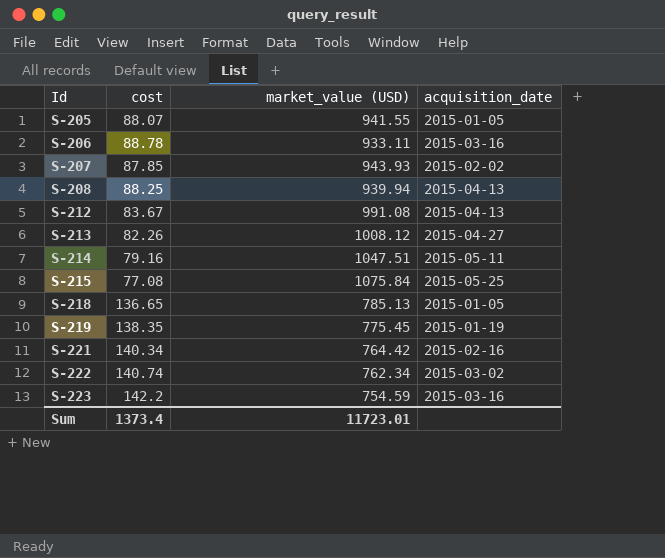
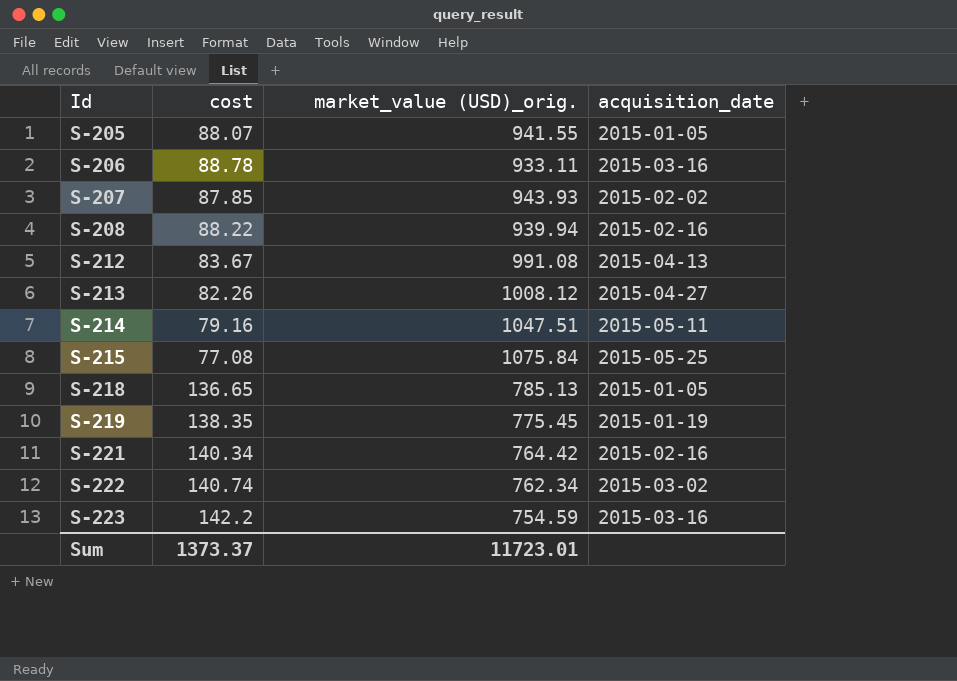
column name: market_value (USD) -> market_value (USD)_orig.
S-208 | cost: 88.25 -> 88.22
S-208 | acquisition_date: 2015-04-13 -> 2015-02-16
Sum | cost: 1373.4 -> 1373.37

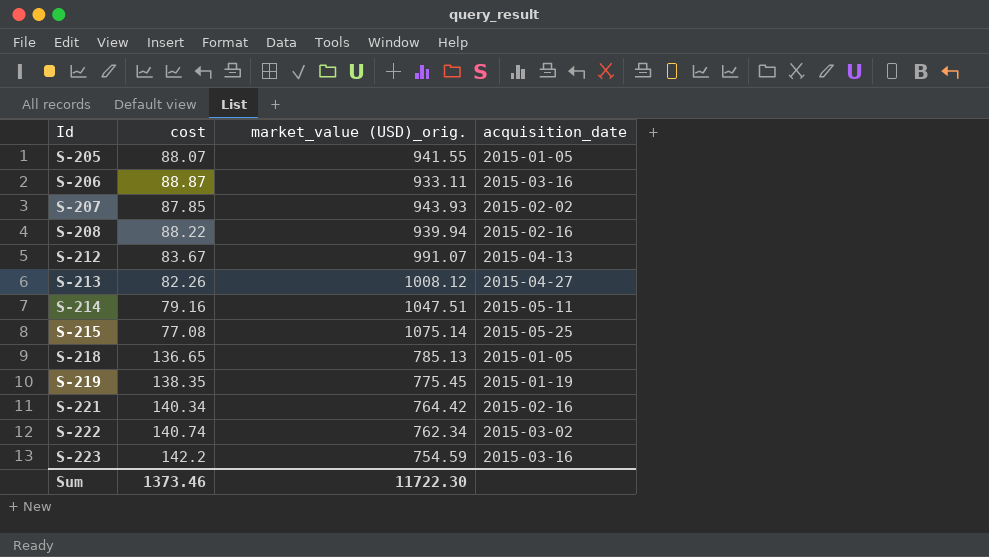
S-206 | cost: 88.78 -> 88.87
S-212 | market_value (USD)_orig.: 991.08 -> 991.07
S-215 | market_value (USD)_orig.: 1075.84 -> 1075.14
Sum | cost: 1373.37 -> 1373.46
Sum | market_value (USD)_orig.: 11723.01 -> 11722.30

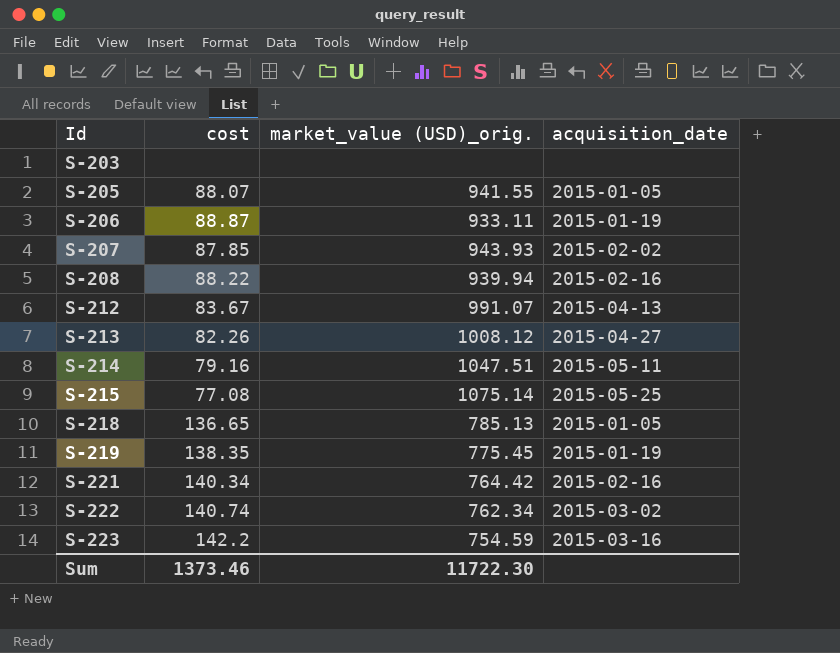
row S-203: none -> none | none | none
S-206 | acquisition_date: 2015-03-16 -> 2015-01-19

